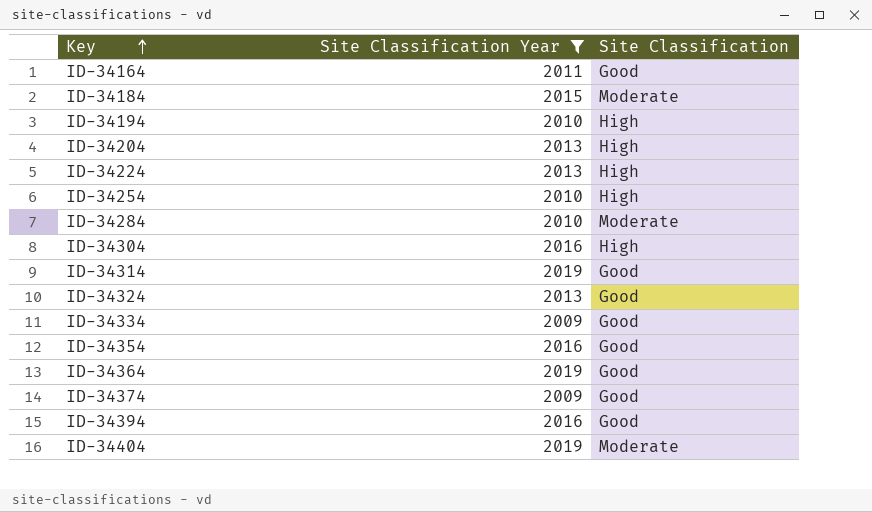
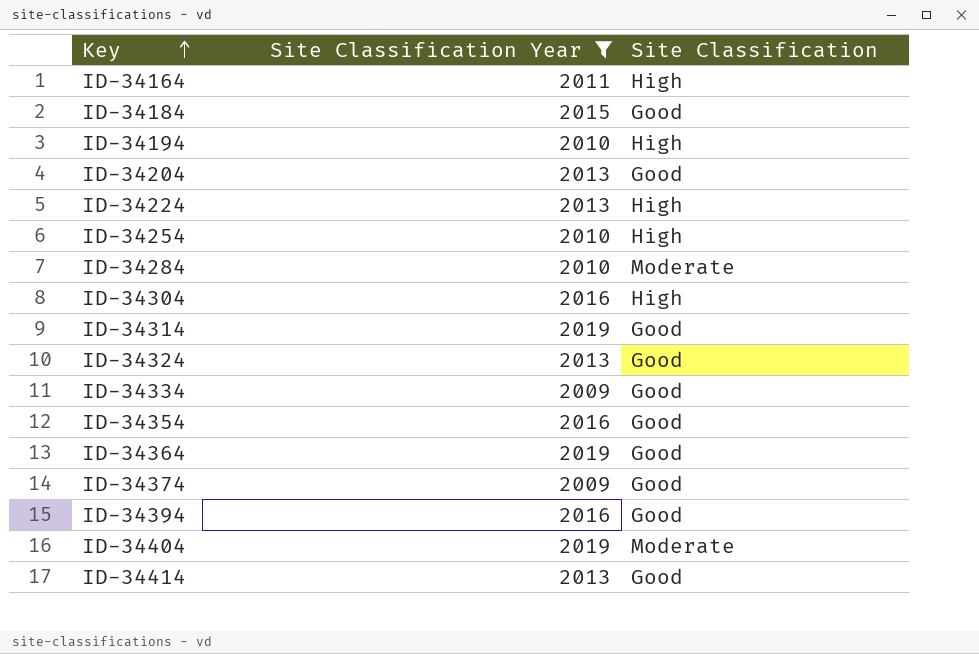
ID-34164 | Site Classification: Good -> High
ID-34184 | Site Classification: Moderate -> Good
ID-34204 | Site Classification: High -> Good
row ID-34414: none -> 2013 | Good

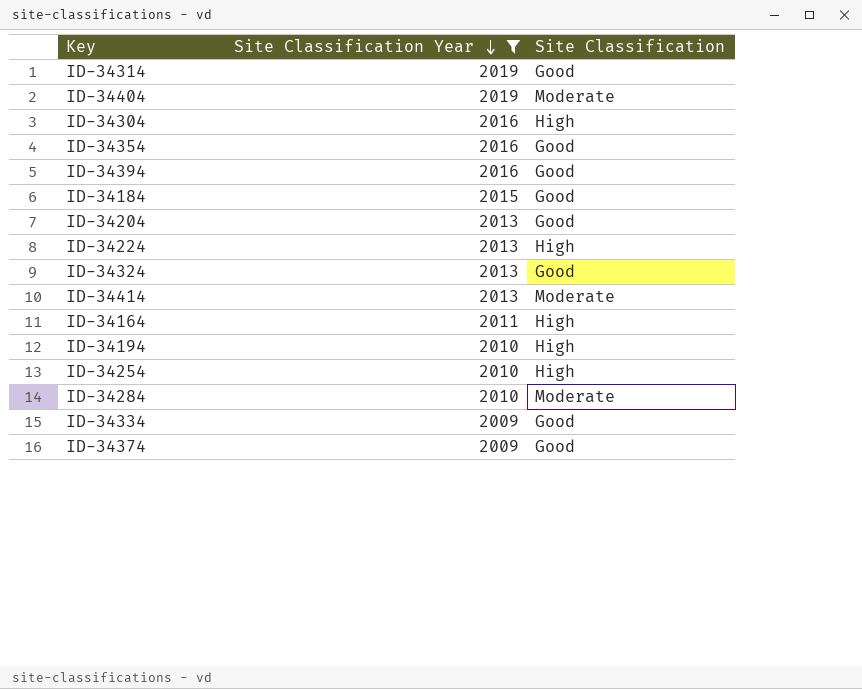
row order: Key ascending -> Site Classification Year descending
row ID-34364: 2019 | Good -> none
ID-34414 | Site Classification: Good -> Moderate

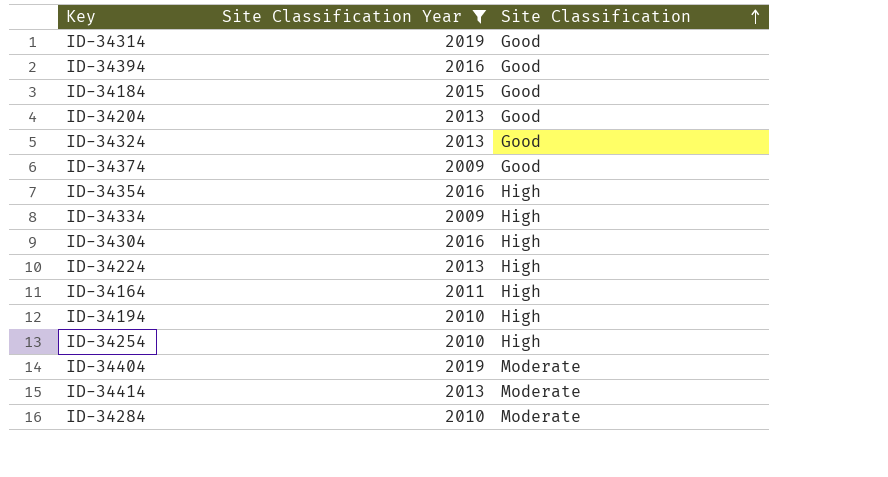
row order: Site Classification Year descending -> Site Classification ascending
ID-34354 | Site Classification: Good -> High
ID-34334 | Site Classification: Good -> High

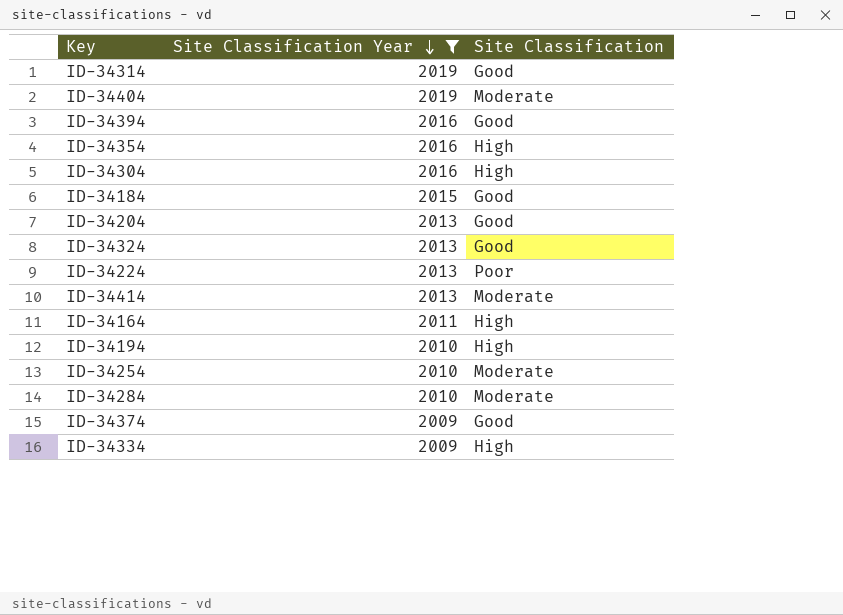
row order: Site Classification ascending -> Site Classification Year descending
ID-34224 | Site Classification: High -> Poor
ID-34254 | Site Classification: High -> Moderate

